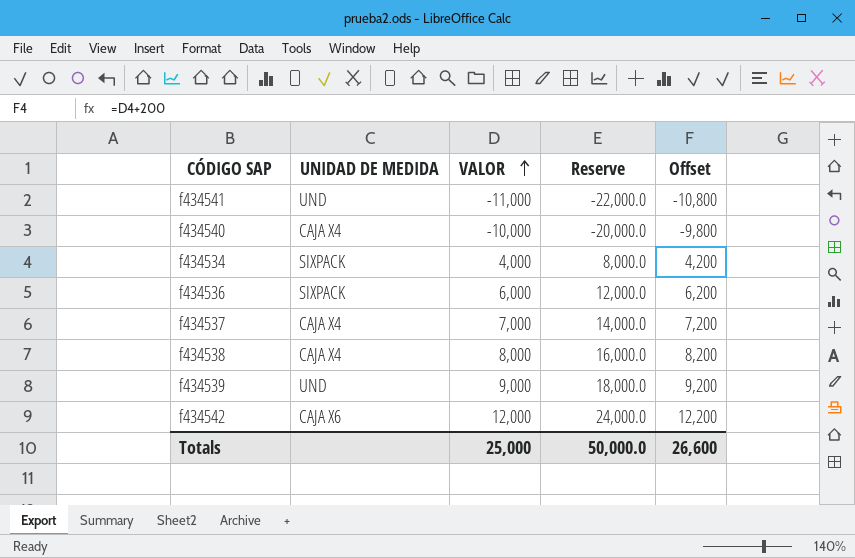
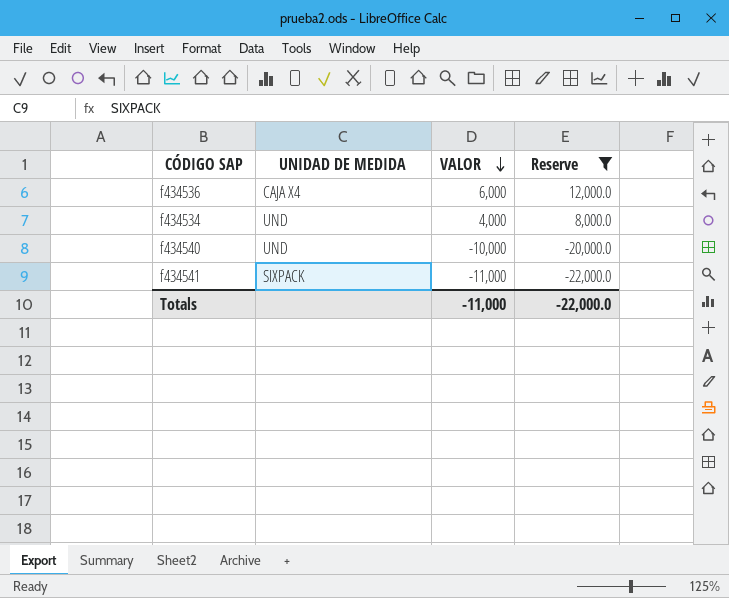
filter: none -> Reserve <= 12,000.0
row order: VALOR ascending -> VALOR descending
column Offset | formula: [VALOR] + 200 -> none
f434536 | UNIDAD DE MEDIDA: SIXPACK -> CAJA X4
f434534 | UNIDAD DE MEDIDA: SIXPACK -> UND
f434540 | UNIDAD DE MEDIDA: CAJA X4 -> UND
f434541 | UNIDAD DE MEDIDA: UND -> SIXPACK
Totals | VALOR: 25,000 -> -11,000
Totals | Reserve: 50,000.0 -> -22,000.0

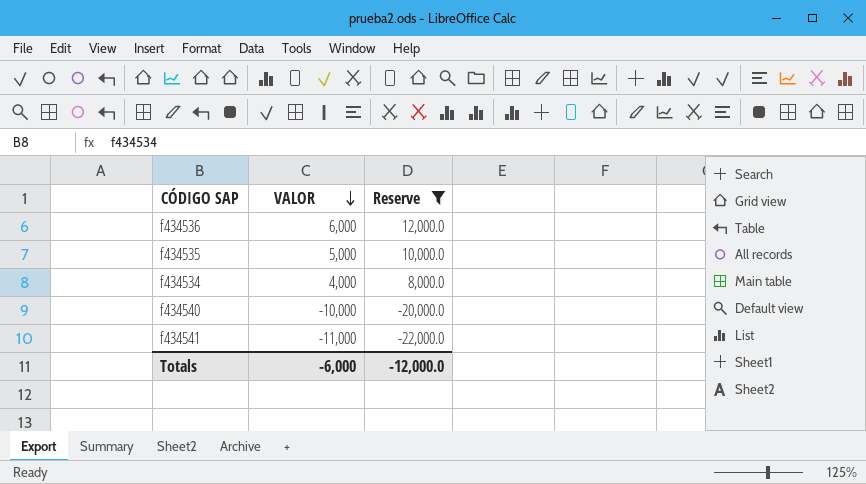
column UNIDAD DE MEDIDA | position: 2 -> none
row f434535: none -> 5,000 | 10,000.0
Totals | VALOR: -11,000 -> -6,000
Totals | Reserve: -22,000.0 -> -12,000.0

